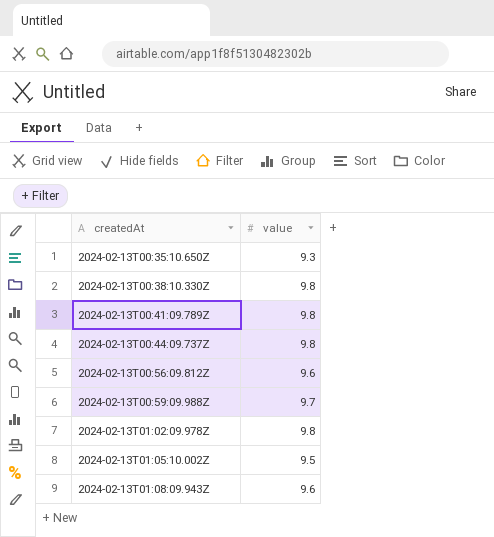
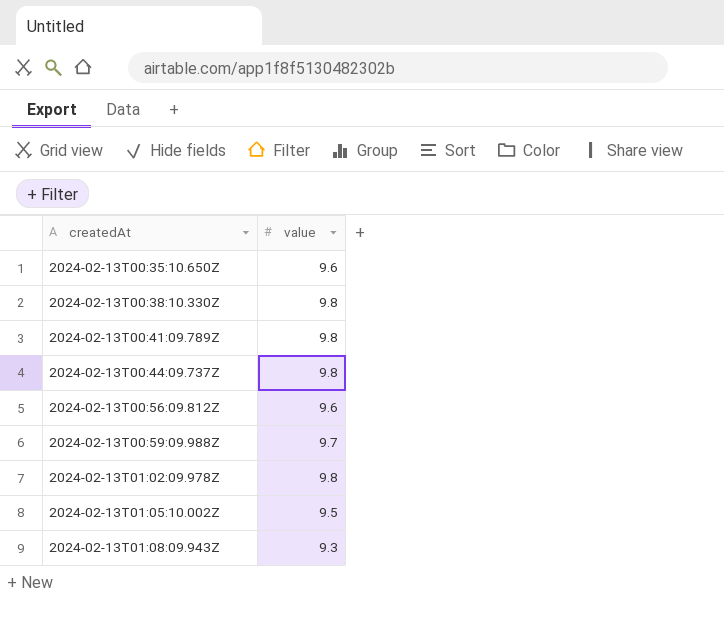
2024-02-13T00:35:10.650Z | value: 9.3 -> 9.6
2024-02-13T01:08:09.943Z | value: 9.6 -> 9.3

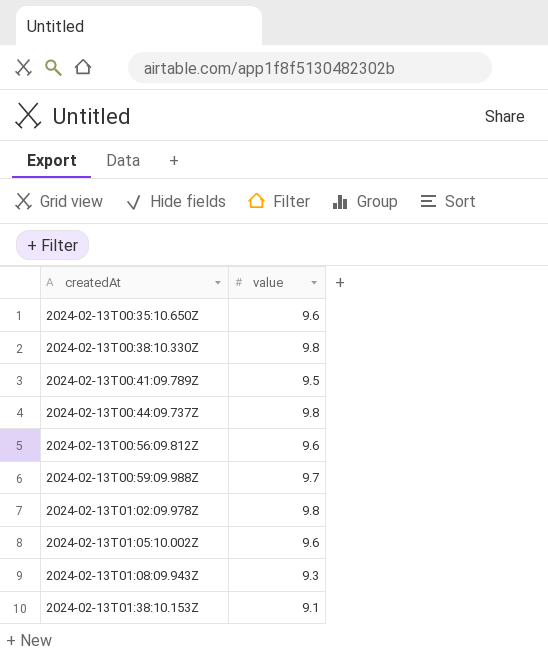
2024-02-13T00:41:09.789Z | value: 9.8 -> 9.5
2024-02-13T01:05:10.002Z | value: 9.5 -> 9.6
row 2024-02-13T01:38:10.153Z: none -> 9.1

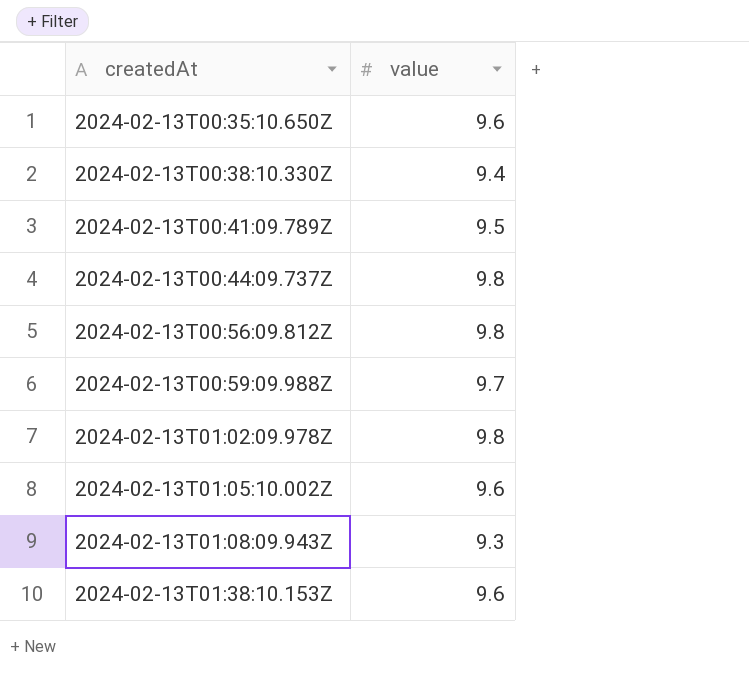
2024-02-13T00:38:10.330Z | value: 9.8 -> 9.4
2024-02-13T00:56:09.812Z | value: 9.6 -> 9.8
2024-02-13T01:38:10.153Z | value: 9.1 -> 9.6

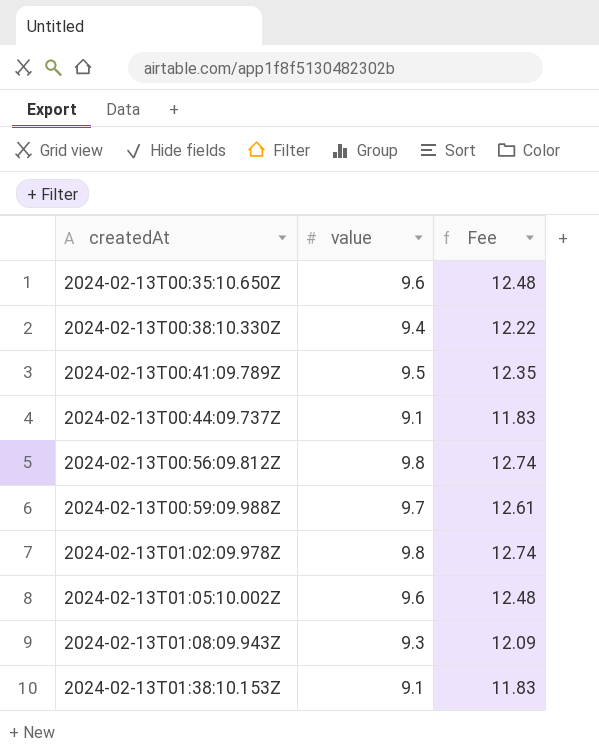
column Fee | formula: none -> [value] * 1.3
2024-02-13T00:44:09.737Z | value: 9.8 -> 9.1
2024-02-13T01:38:10.153Z | value: 9.6 -> 9.1

